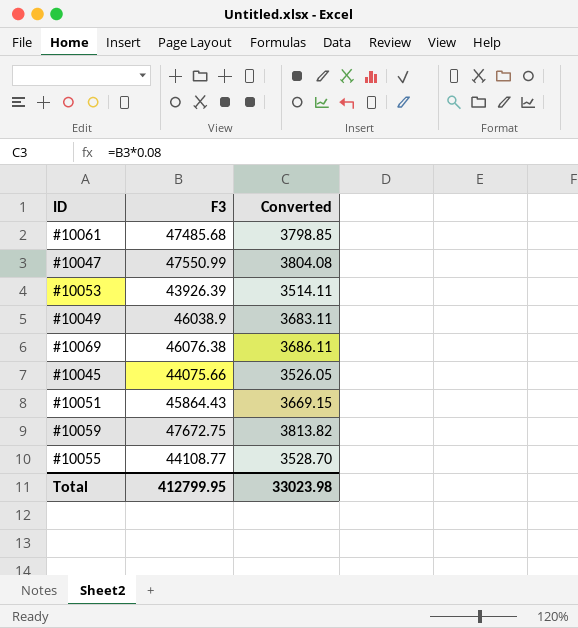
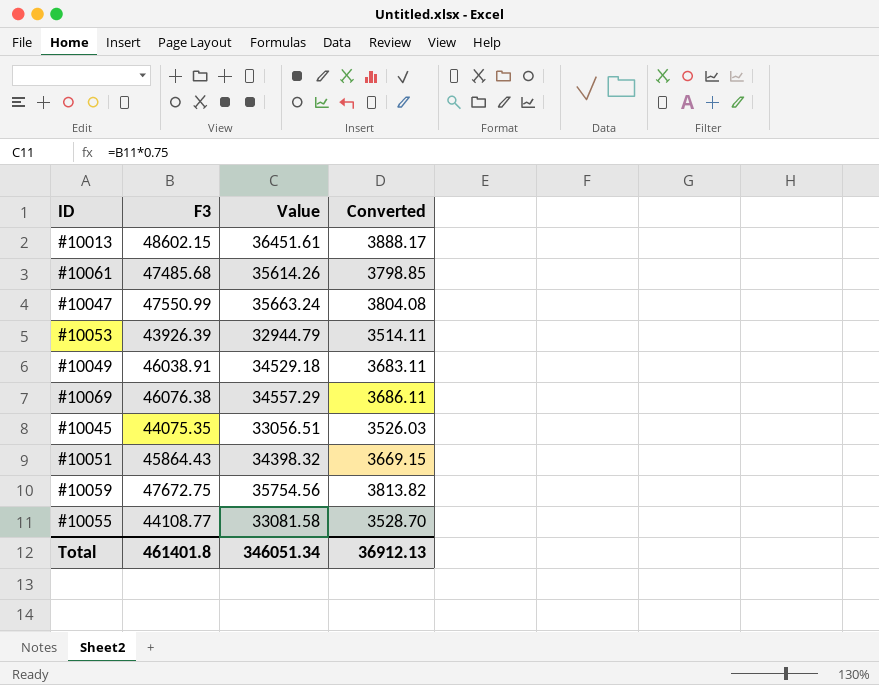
column Value | formula: none -> [F3] * 0.75
row #10013: none -> 48602.15 | 36451.61 | 3888.17
#10049 | F3: 46038.9 -> 46038.91
#10045 | F3: 44075.66 -> 44075.35
#10045 | Converted: 3526.05 -> 3526.03
Total | F3: 412799.95 -> 461401.8
Total | Converted: 33023.98 -> 36912.13

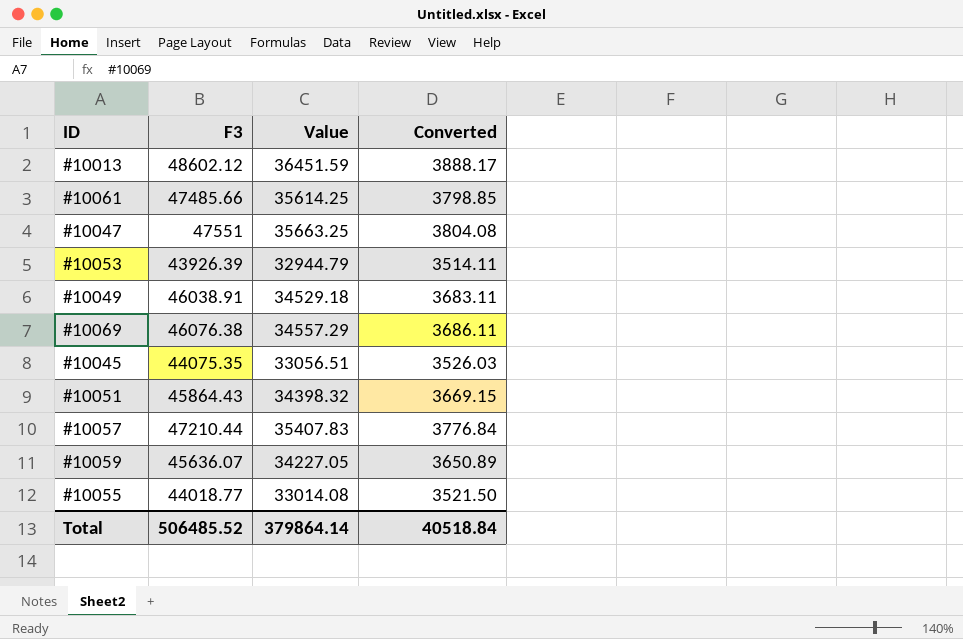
#10013 | F3: 48602.15 -> 48602.12
#10013 | Value: 36451.61 -> 36451.59
#10061 | F3: 47485.68 -> 47485.66
#10061 | Value: 35614.26 -> 35614.25
#10047 | F3: 47550.99 -> 47551
#10047 | Value: 35663.24 -> 35663.25
row #10057: none -> 47210.44 | 35407.83 | 3776.84
#10059 | F3: 47672.75 -> 45636.07
#10059 | Value: 35754.56 -> 34227.05
#10059 | Converted: 3813.82 -> 3650.89
#10055 | F3: 44108.77 -> 44018.77
#10055 | Value: 33081.58 -> 33014.08
#10055 | Converted: 3528.70 -> 3521.50
Total | F3: 461401.8 -> 506485.52
Total | Value: 346051.34 -> 379864.14
Total | Converted: 36912.13 -> 40518.84

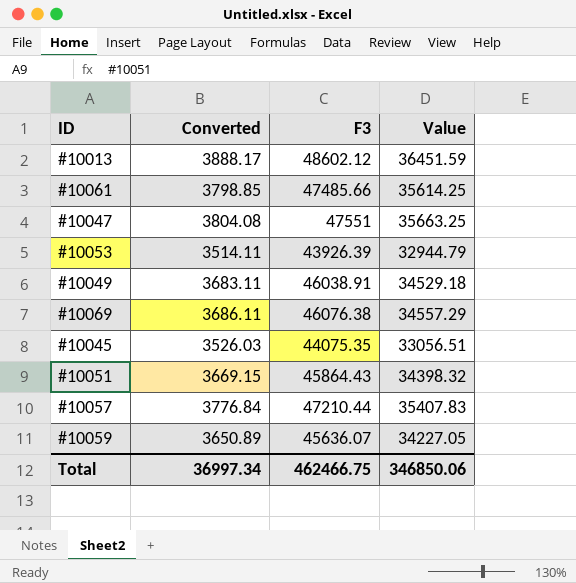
column Converted | position: 4 -> 2
row #10055: 44018.77 | 33014.08 | 3521.50 -> none
Total | Converted: 40518.84 -> 36997.34
Total | F3: 506485.52 -> 462466.75
Total | Value: 379864.14 -> 346850.06

